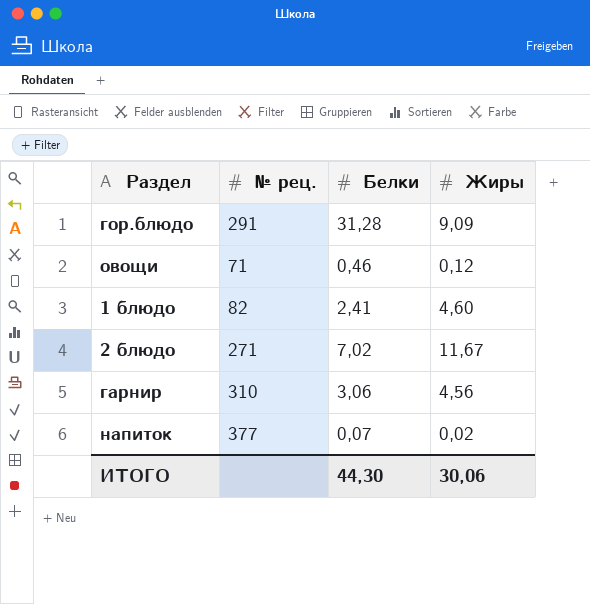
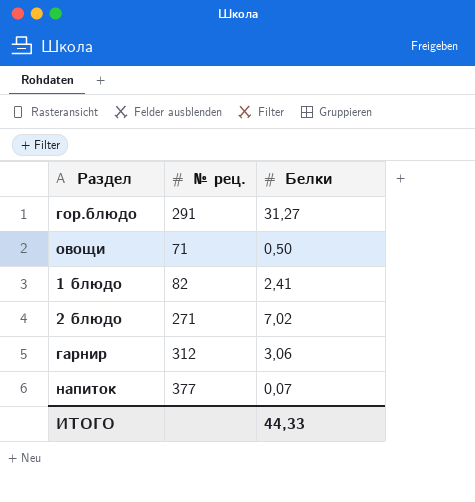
column Жиры | position: 4 -> none
гор.блюдо | Белки: 31,28 -> 31,27
овощи | Белки: 0,46 -> 0,50
гарнир | № рец.: 310 -> 312
ИТОГО | Белки: 44,30 -> 44,33

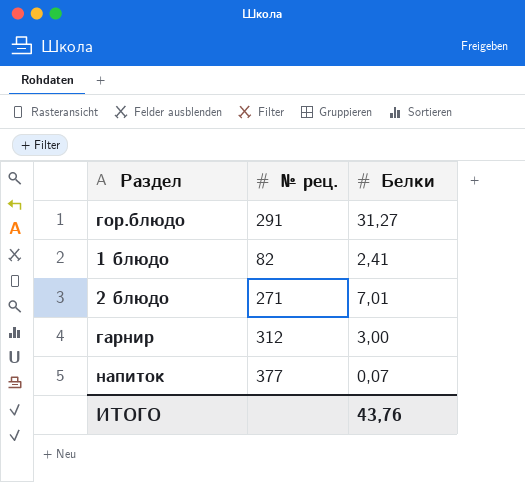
row овощи: 71 | 0,50 -> none
2 блюдо | Белки: 7,02 -> 7,01
гарнир | Белки: 3,06 -> 3,00
ИТОГО | Белки: 44,33 -> 43,76

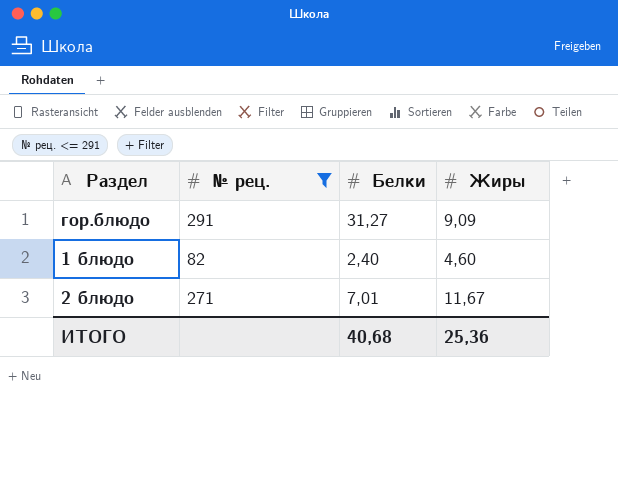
filter: none -> № рец. <= 291
column Жиры | position: none -> 4
1 блюдо | Белки: 2,41 -> 2,40
ИТОГО | Белки: 43,76 -> 40,68

